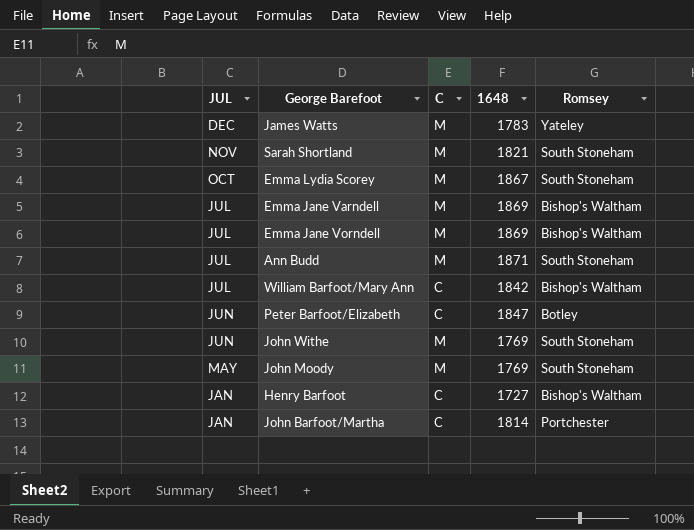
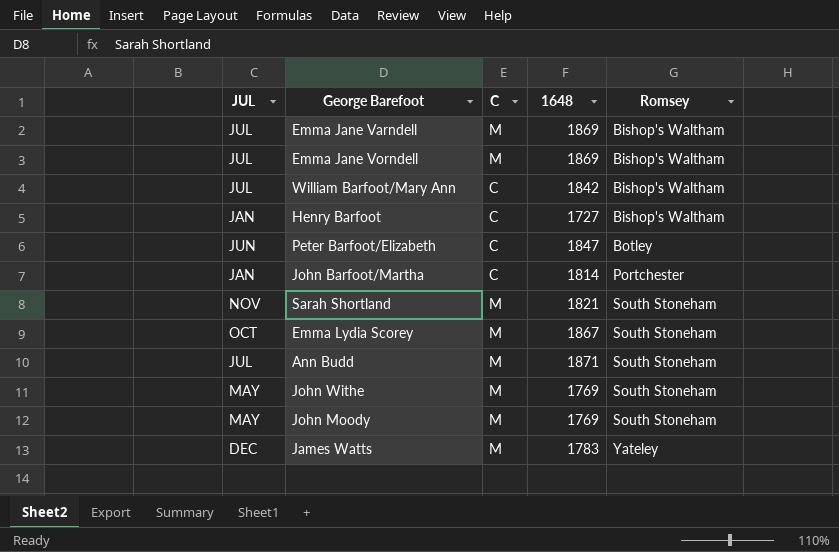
row order: JUL descending -> Romsey ascending
John Withe | JUL: JUN -> MAY

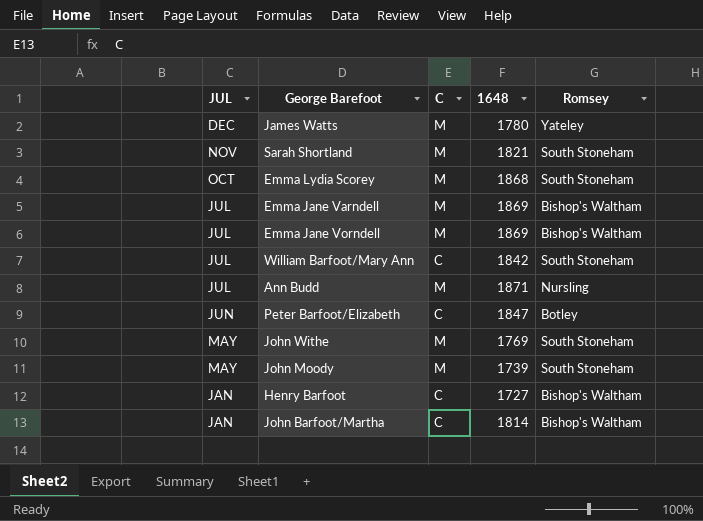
row order: Romsey ascending -> JUL descending
James Watts | 1648: 1783 -> 1780
Emma Lydia Scorey | 1648: 1867 -> 1868
William Barfoot/Mary Ann | Romsey: Bishop's Waltham -> South Stoneham
Ann Budd | Romsey: South Stoneham -> Nursling
John Moody | 1648: 1769 -> 1739
John Barfoot/Martha | Romsey: Portchester -> Bishop's Waltham

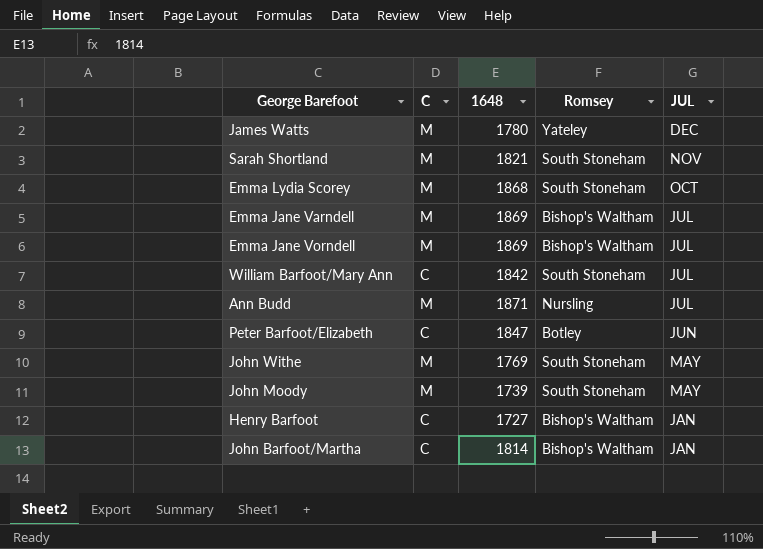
column JUL | position: 1 -> 5

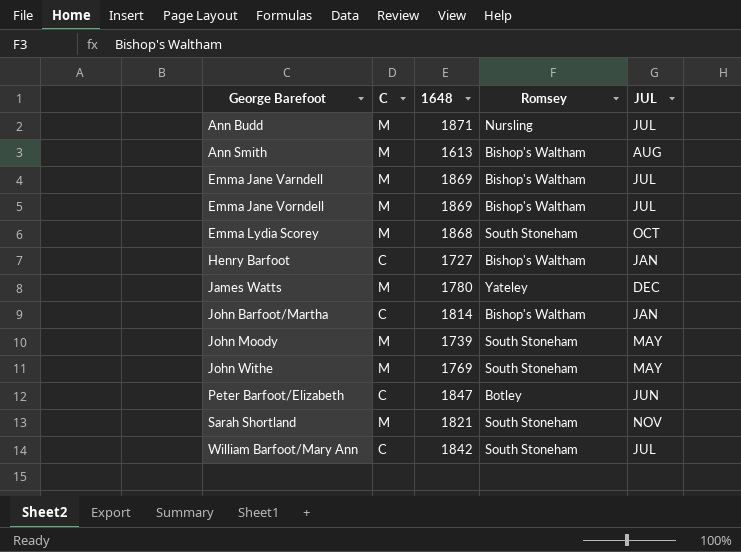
row order: JUL descending -> George Barefoot ascending
row Ann Smith: none -> M | 1613 | Bishop's Waltham | AUG

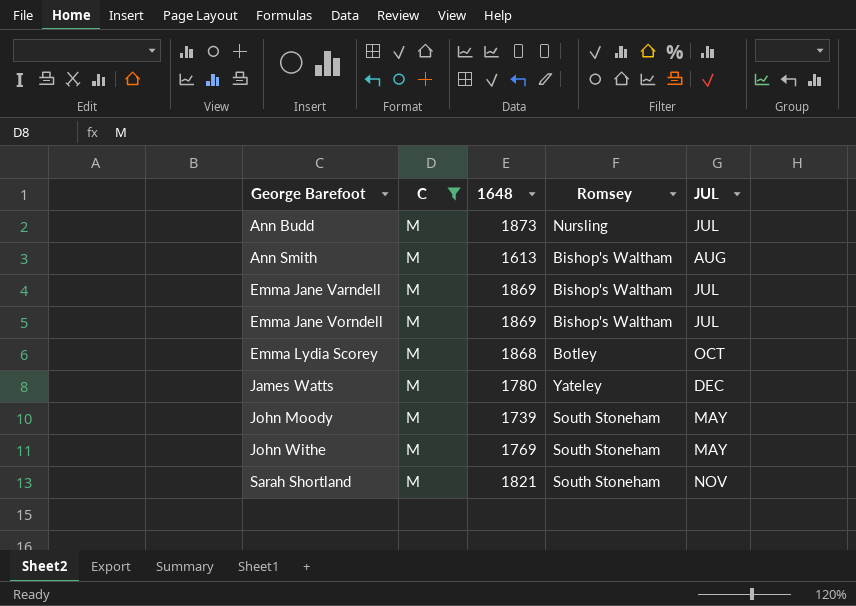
filter: none -> C = M
Ann Budd | 1648: 1871 -> 1873
Emma Lydia Scorey | Romsey: South Stoneham -> Botley

